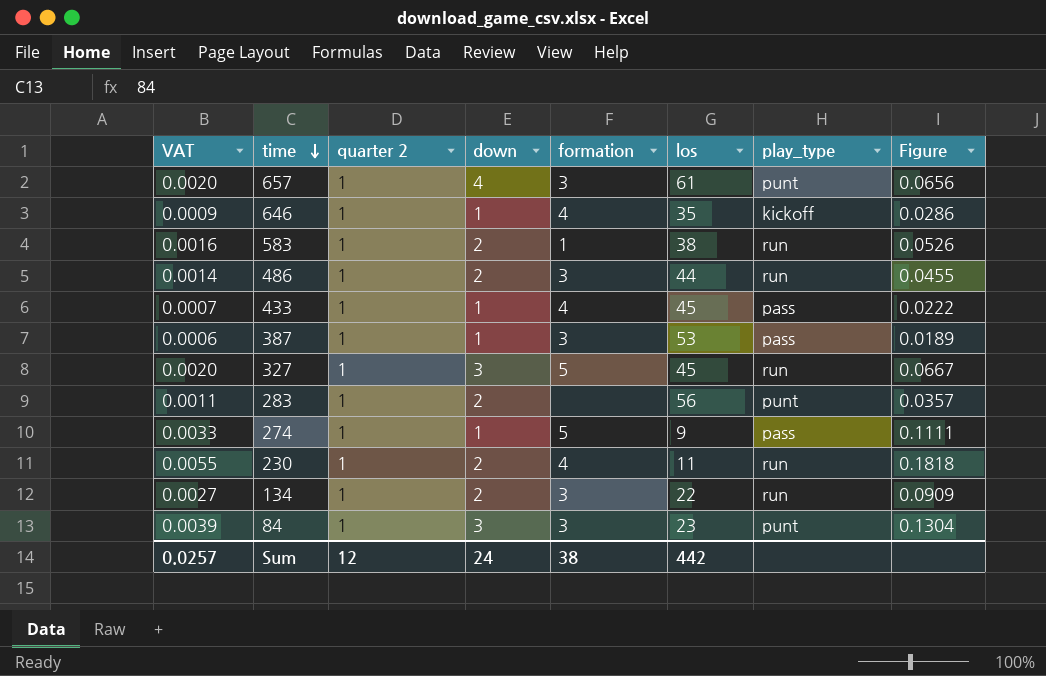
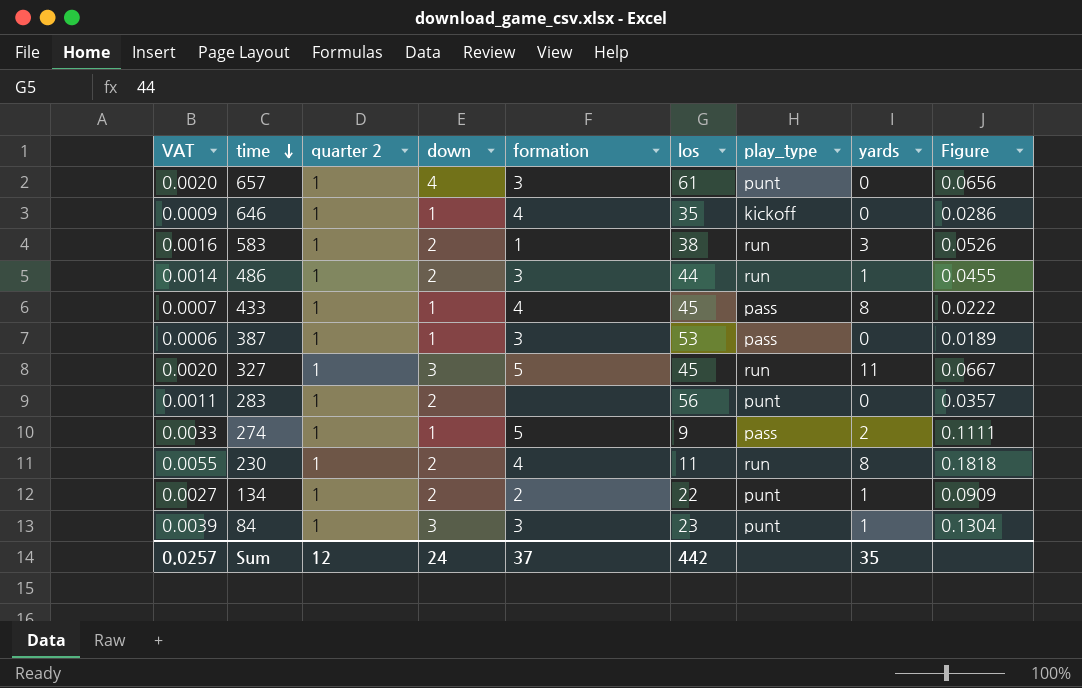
column yards | position: none -> 8
134 | formation: 3 -> 2
134 | play_type: run -> punt
Sum | formation: 38 -> 37

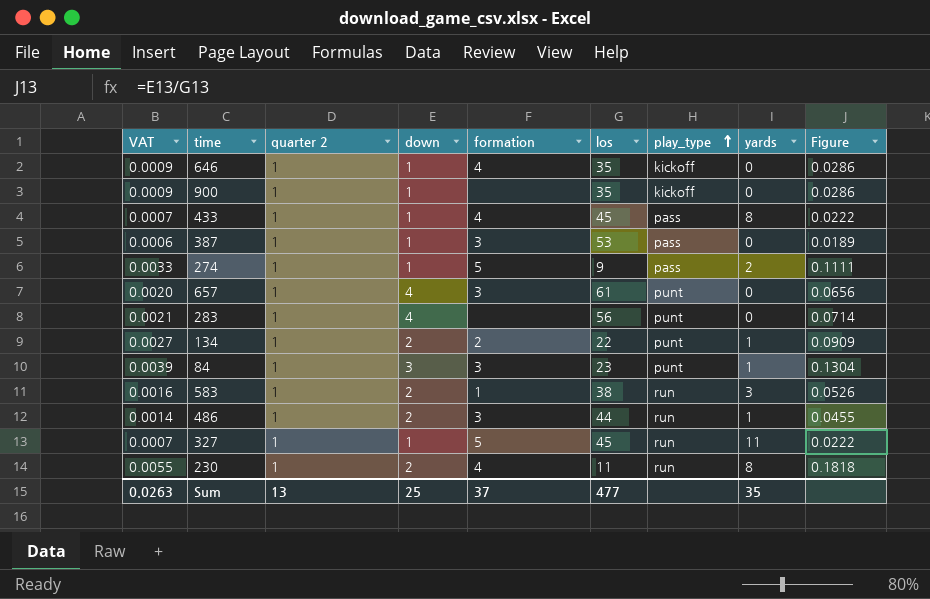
row order: time descending -> play_type ascending
row 900: none -> 0.0009 | 1 | 1 | none | 35 | kickoff | 0 | 0.0286
283 | VAT: 0.0011 -> 0.0021
283 | down: 2 -> 4
283 | Figure: 0.0357 -> 0.0714
327 | VAT: 0.0020 -> 0.0007
327 | down: 3 -> 1
327 | Figure: 0.0667 -> 0.0222
Sum | VAT: 0.0257 -> 0.0263
Sum | quarter 2: 12 -> 13
Sum | down: 24 -> 25
Sum | los: 442 -> 477

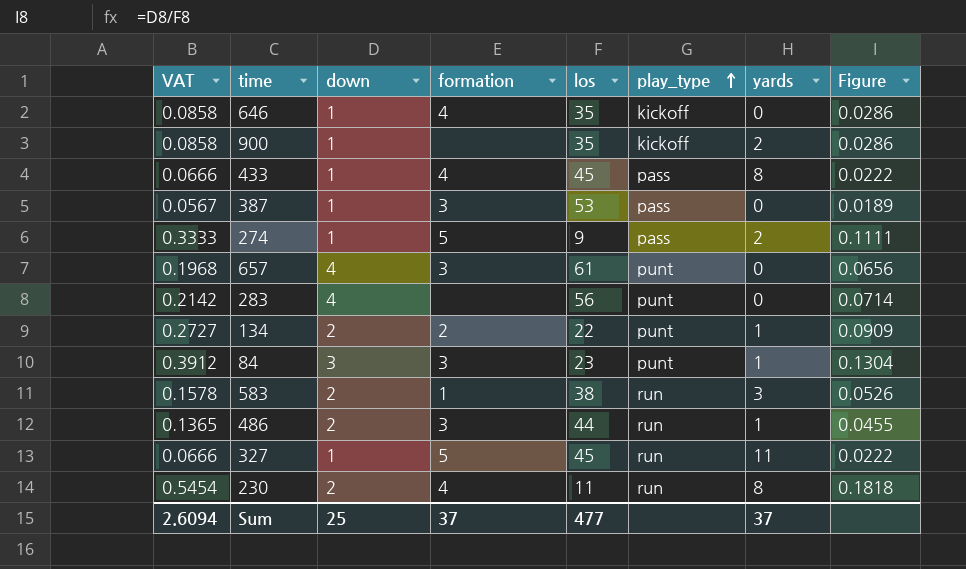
column quarter 2 | position: 3 -> none
column VAT | formula: [Figure] * 0.03 -> [Figure] * 3
900 | yards: 0 -> 2
Sum | VAT: 0.0263 -> 2.6094
Sum | yards: 35 -> 37

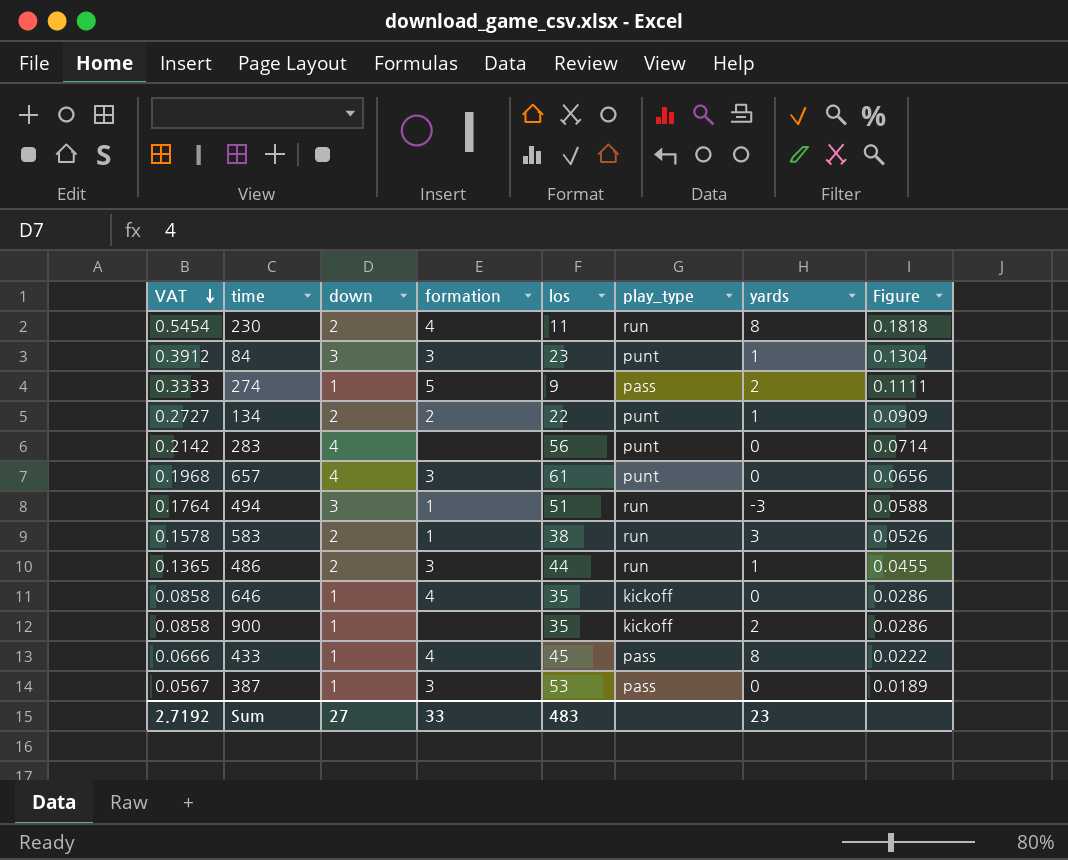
row order: play_type ascending -> VAT descending
row 327: 0.0666 | 1 | 5 | 45 | run | 11 | 0.0222 -> none
row 494: none -> 0.1764 | 3 | 1 | 51 | run | -3 | 0.0588
Sum | VAT: 2.6094 -> 2.7192
Sum | down: 25 -> 27
Sum | formation: 37 -> 33
Sum | los: 477 -> 483
Sum | yards: 37 -> 23

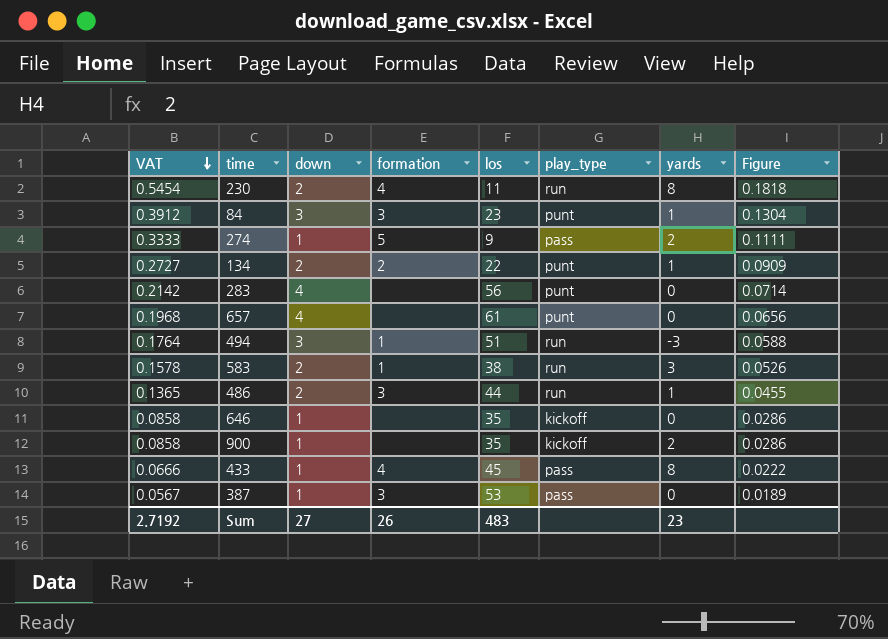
657 | formation: 3 -> none
646 | formation: 4 -> none
Sum | formation: 33 -> 26

